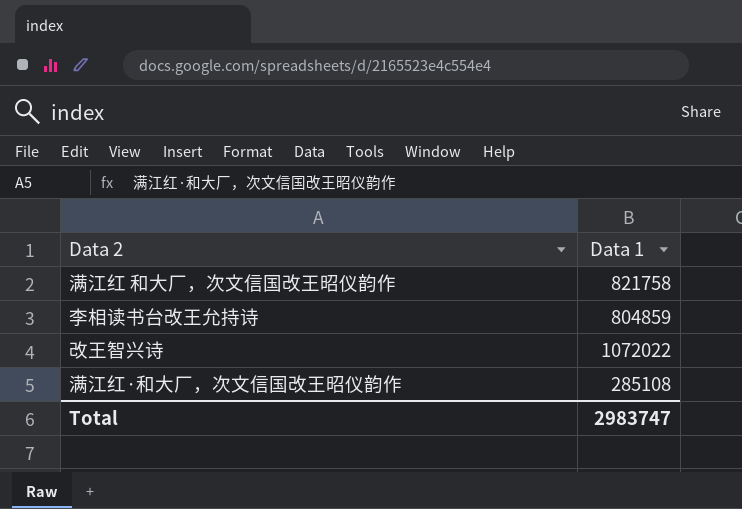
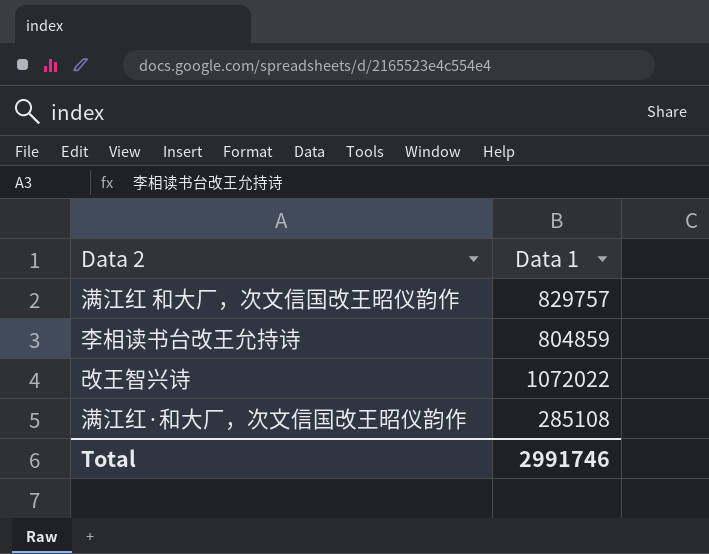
满江红 和大厂，次文信国改王昭仪韵作 | Data 1: 821758 -> 829757
Total | Data 1: 2983747 -> 2991746

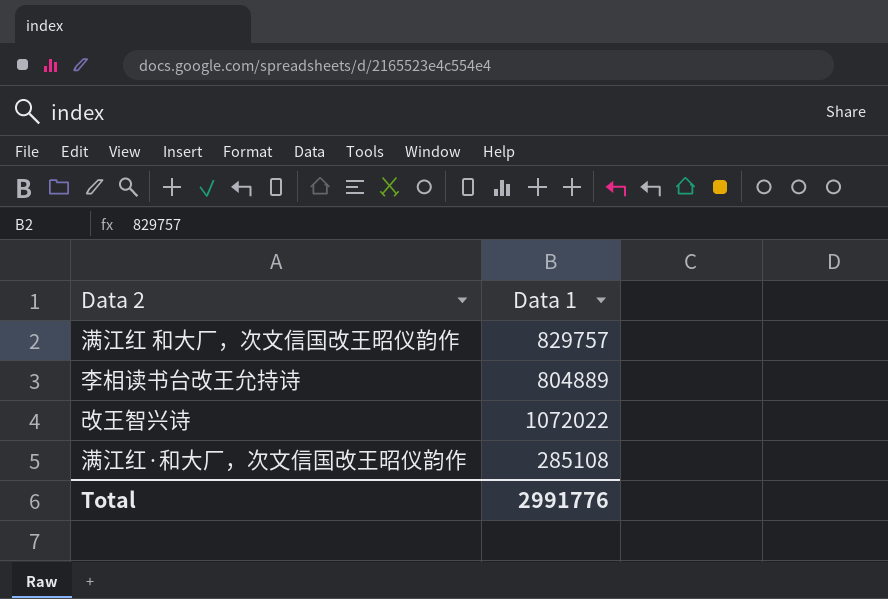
李相读书台改王允持诗 | Data 1: 804859 -> 804889
Total | Data 1: 2991746 -> 2991776

